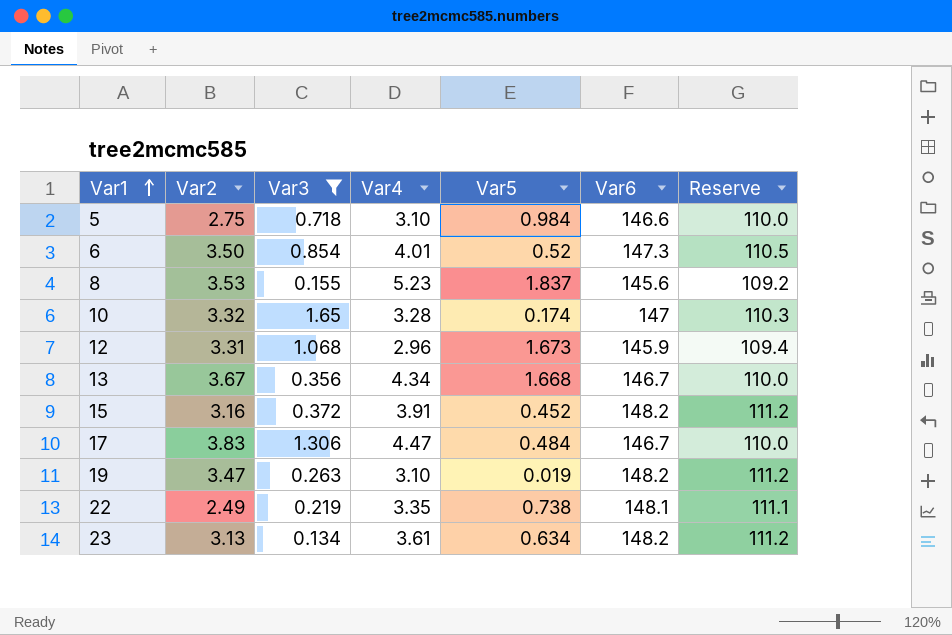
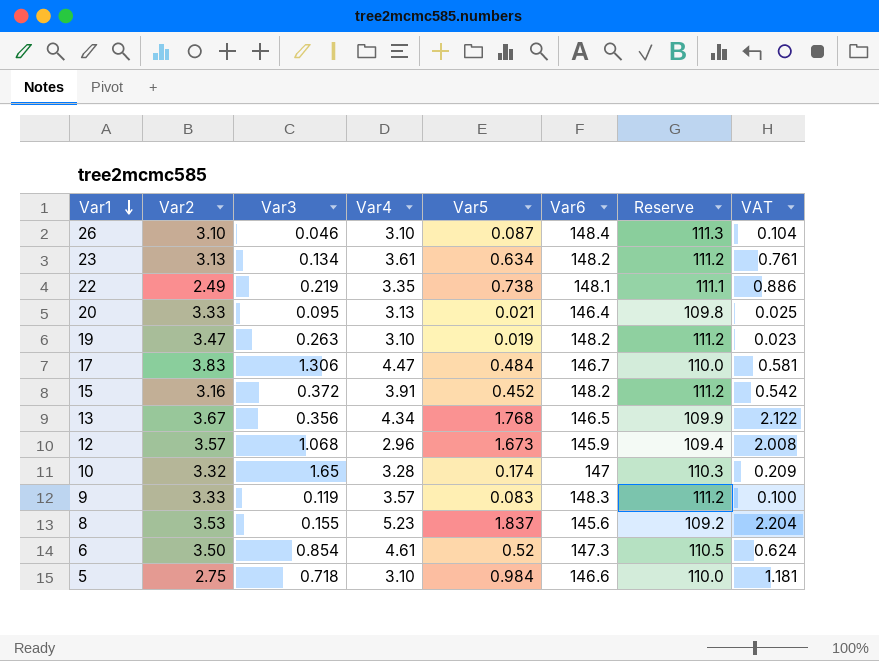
filter: Var3 >= 0.134 -> none
row order: Var1 ascending -> Var1 descending
column VAT | formula: none -> [Var5] * 1.2
13 | Var5: 1.668 -> 1.768
13 | Var6: 146.7 -> 146.5
13 | Reserve: 110.0 -> 109.9
12 | Var2: 3.31 -> 3.57
6 | Var4: 4.01 -> 4.61

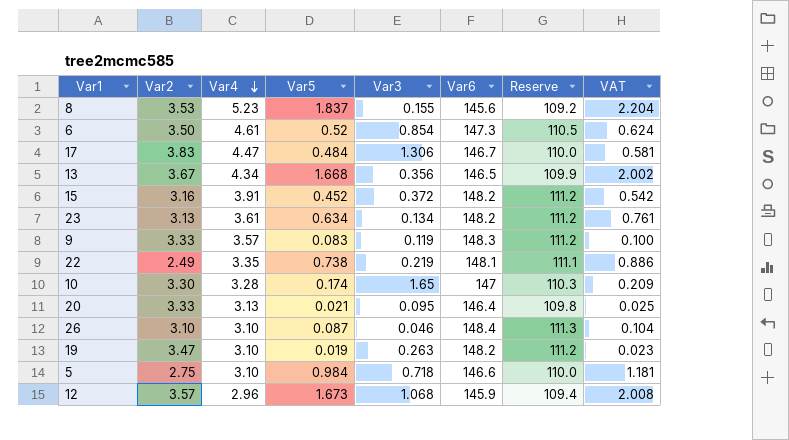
row order: Var1 descending -> Var4 descending
column Var3 | position: 3 -> 5
13 | Var5: 1.768 -> 1.668
13 | VAT: 2.122 -> 2.002
10 | Var2: 3.32 -> 3.30

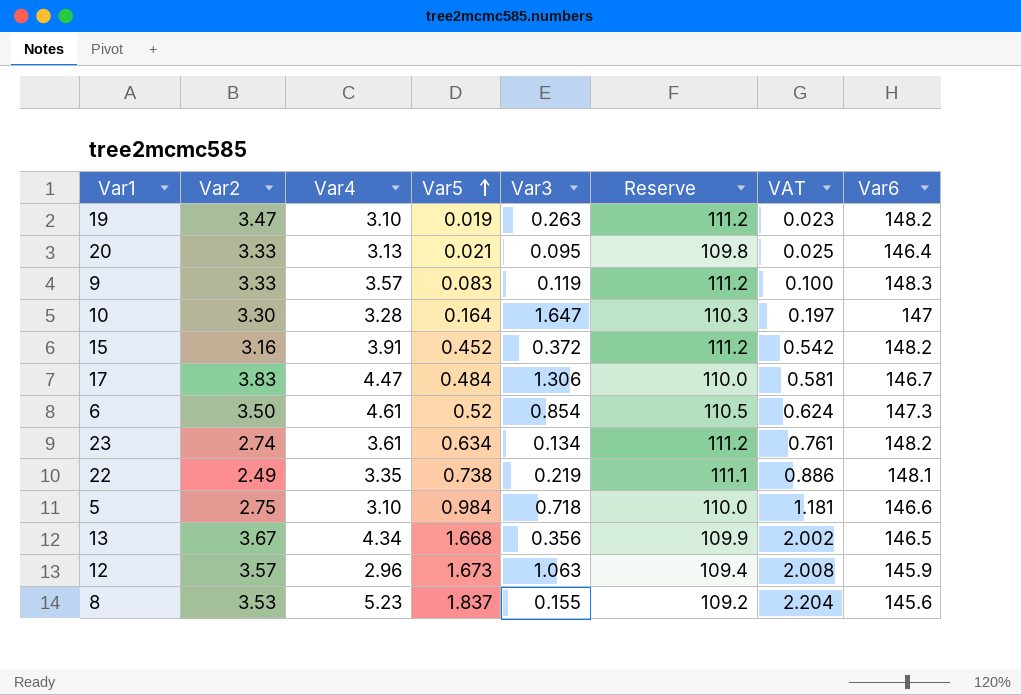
row order: Var4 descending -> Var5 ascending
column Var6 | position: 6 -> 8
row 26: 3.10 | 3.10 | 0.087 | 0.046 | 148.4 | 111.3 | 0.104 -> none
10 | Var5: 0.174 -> 0.164
10 | Var3: 1.65 -> 1.647
10 | VAT: 0.209 -> 0.197
23 | Var2: 3.13 -> 2.74
12 | Var3: 1.068 -> 1.063

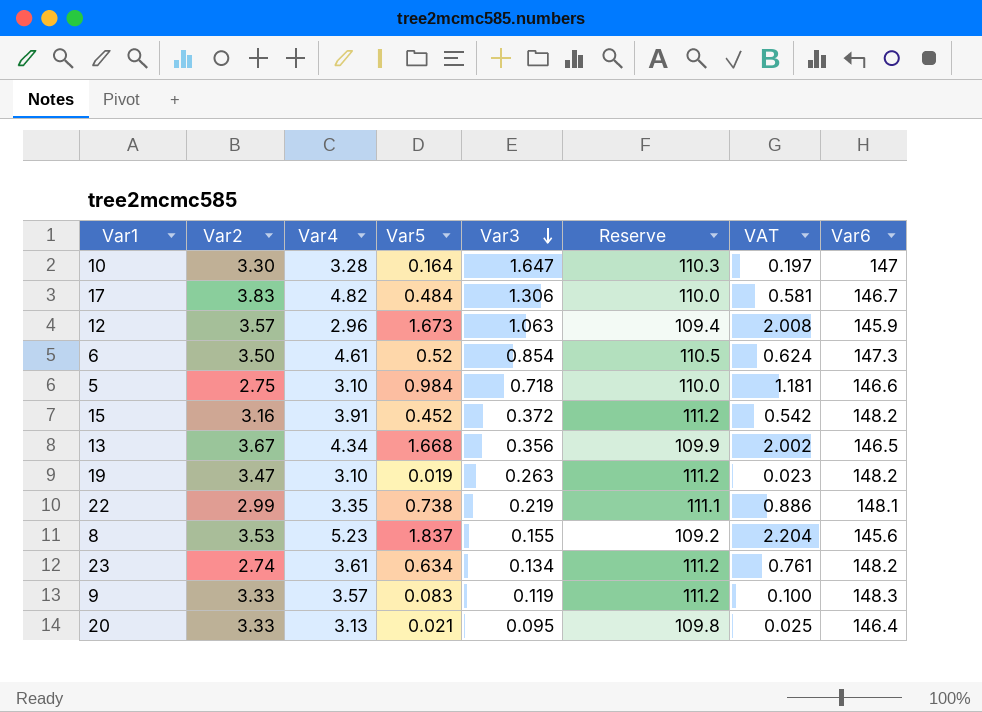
row order: Var5 ascending -> Var3 descending
17 | Var4: 4.47 -> 4.82
22 | Var2: 2.49 -> 2.99

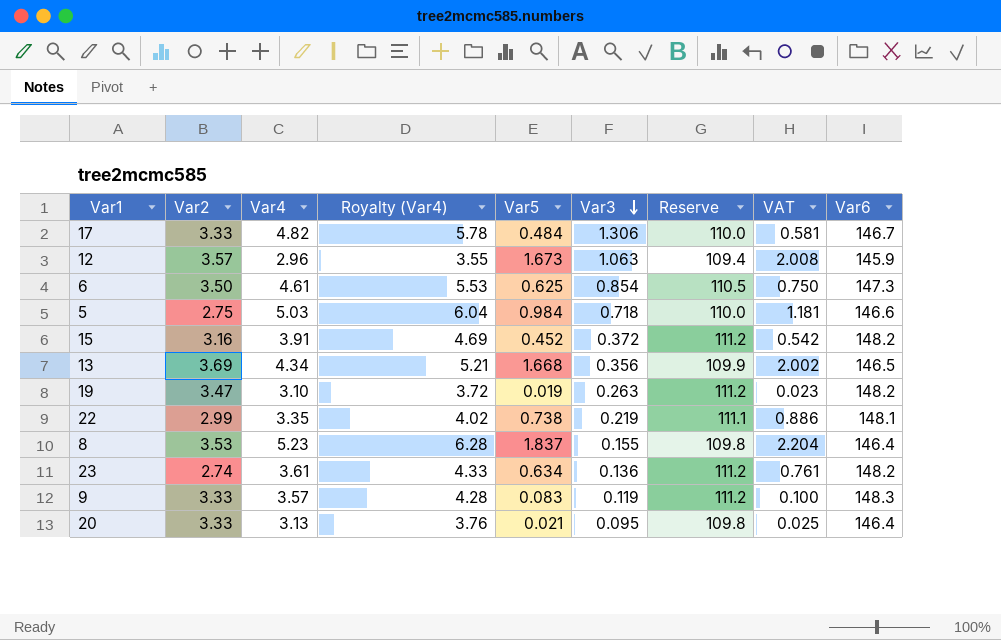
column Royalty (Var4) | formula: none -> [Var4] * 1.2
row 10: 3.30 | 3.28 | 0.164 | 1.647 | 110.3 | 0.197 | 147 -> none
17 | Var2: 3.83 -> 3.33
6 | Var5: 0.52 -> 0.625
6 | VAT: 0.624 -> 0.750
5 | Var4: 3.10 -> 5.03
13 | Var2: 3.67 -> 3.69
8 | Reserve: 109.2 -> 109.8
8 | Var6: 145.6 -> 146.4
23 | Var3: 0.134 -> 0.136

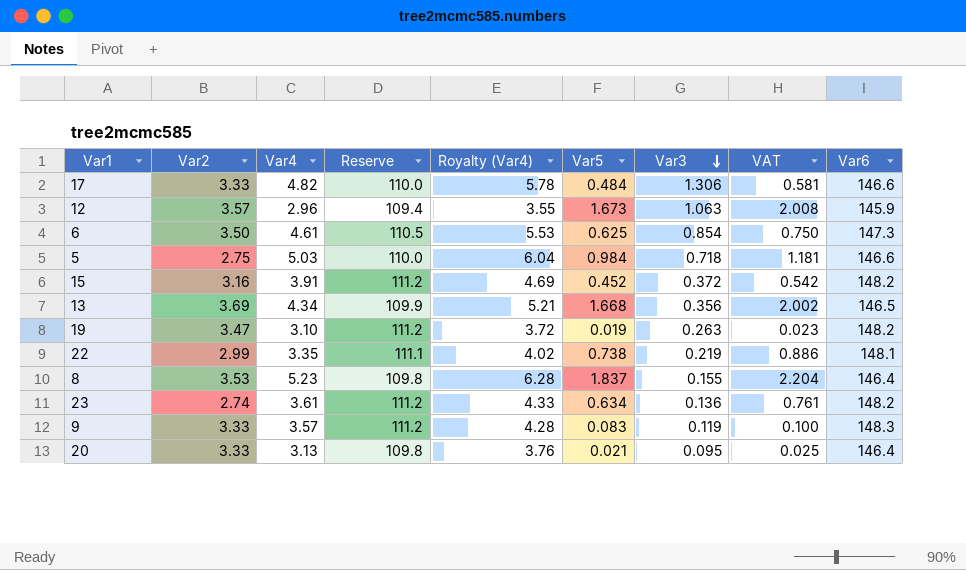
column Reserve | position: 7 -> 4
17 | Var6: 146.7 -> 146.6

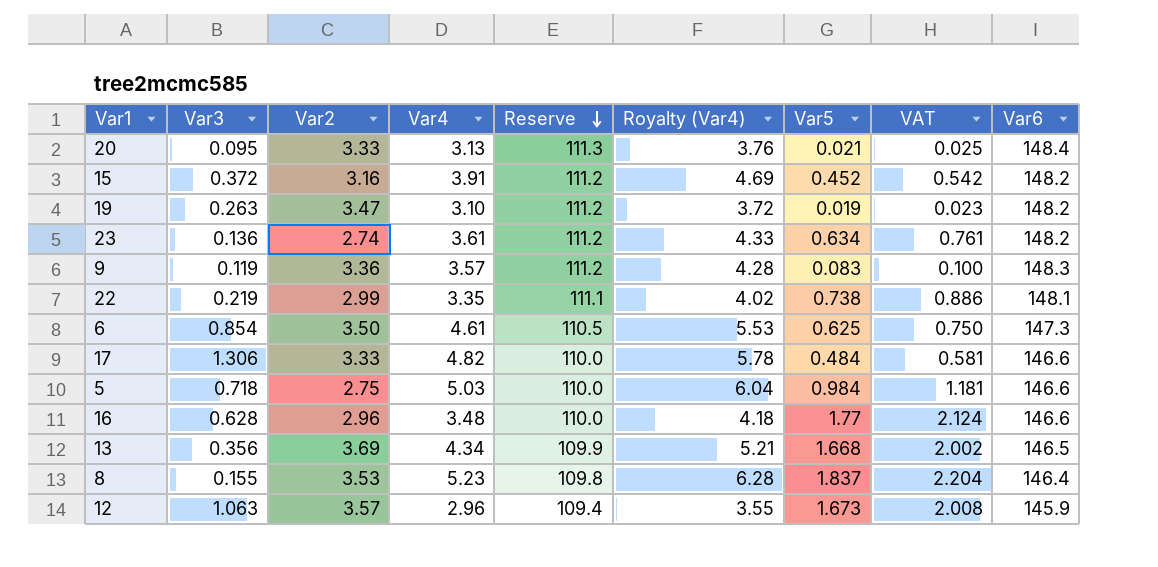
row order: Var3 descending -> Reserve descending
column Var3 | position: 7 -> 2
20 | Reserve: 109.8 -> 111.3
20 | Var6: 146.4 -> 148.4
9 | Var2: 3.33 -> 3.36
row 16: none -> 0.628 | 2.96 | 3.48 | 110.0 | 4.18 | 1.77 | 2.124 | 146.6

